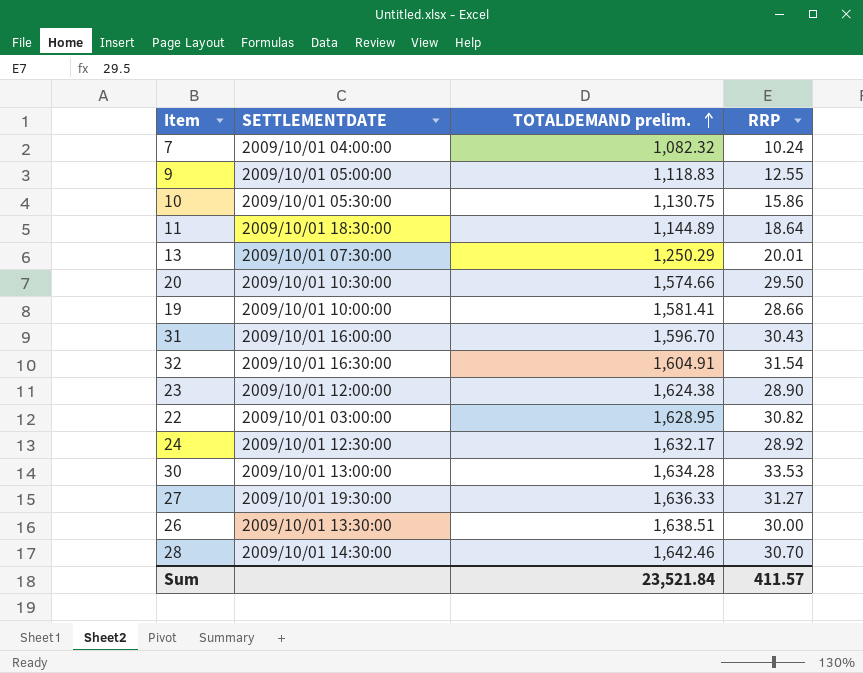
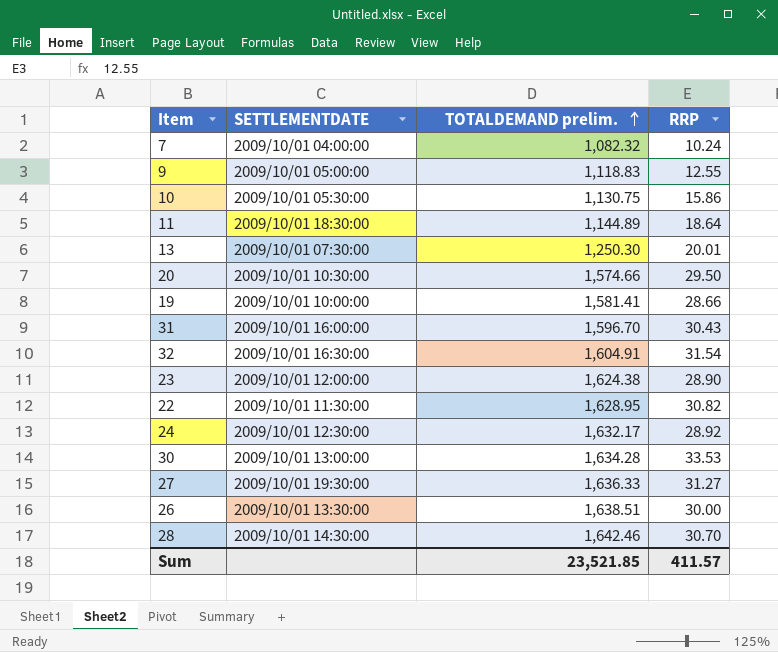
13 | TOTALDEMAND prelim.: 1,250.29 -> 1,250.30
22 | SETTLEMENTDATE: 2009/10/01 03:00:00 -> 2009/10/01 11:30:00
Sum | TOTALDEMAND prelim.: 23,521.84 -> 23,521.85

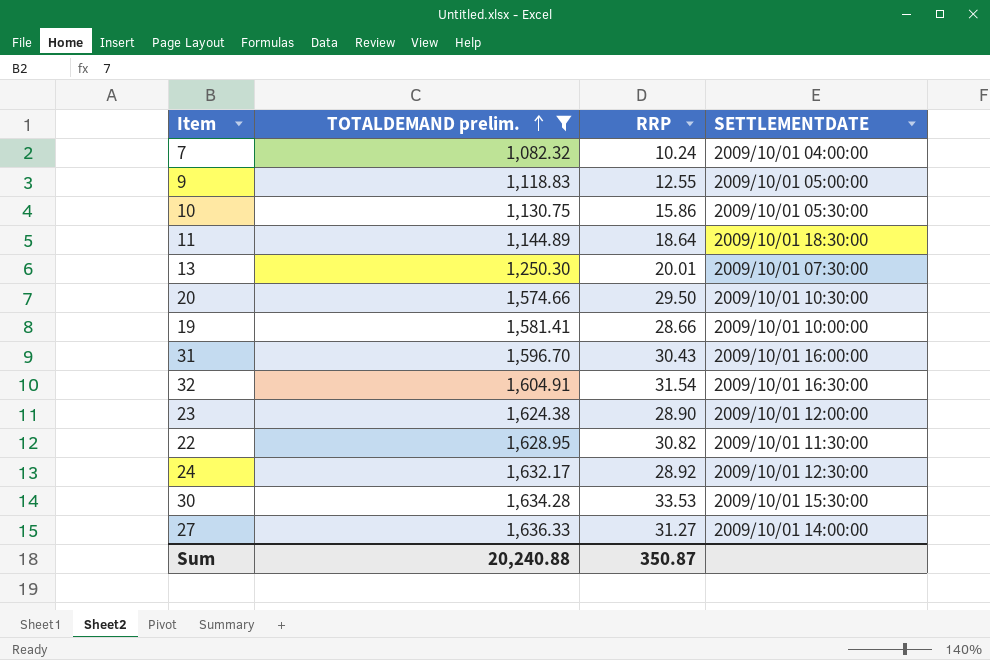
filter: none -> TOTALDEMAND prelim. <= 1,636.33
column SETTLEMENTDATE | position: 2 -> 4
30 | SETTLEMENTDATE: 2009/10/01 13:00:00 -> 2009/10/01 15:30:00
27 | SETTLEMENTDATE: 2009/10/01 19:30:00 -> 2009/10/01 14:00:00
Sum | TOTALDEMAND prelim.: 23,521.85 -> 20,240.88
Sum | RRP: 411.57 -> 350.87

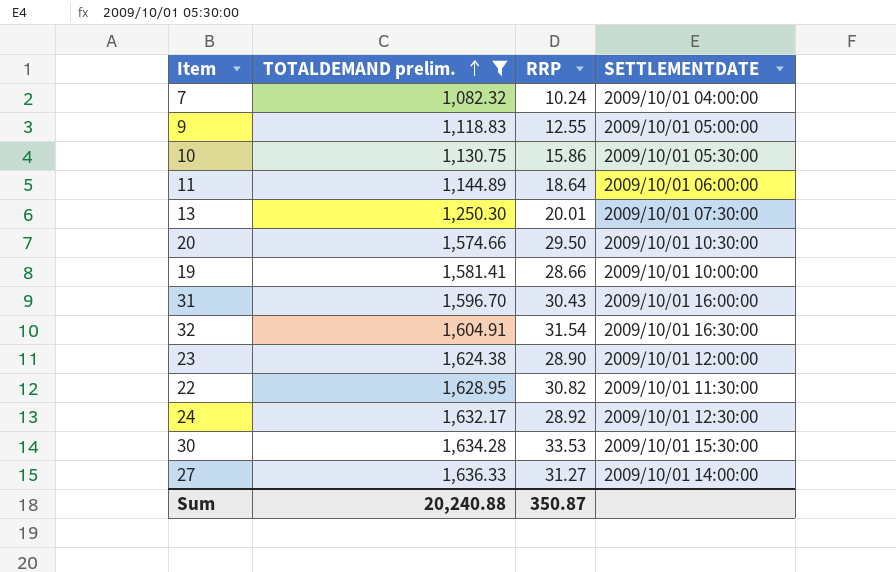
11 | SETTLEMENTDATE: 2009/10/01 18:30:00 -> 2009/10/01 06:00:00

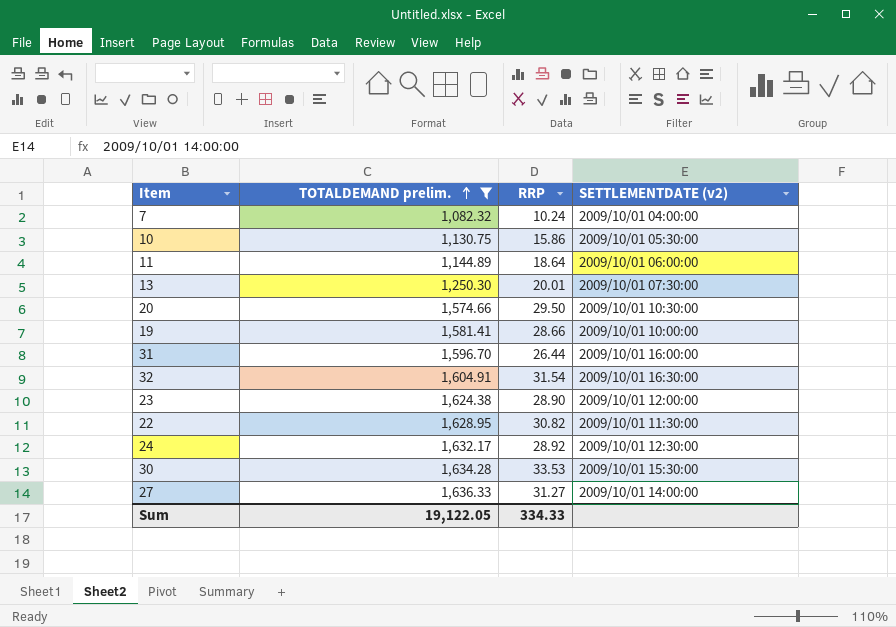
column name: SETTLEMENTDATE -> SETTLEMENTDATE (v2)
row 9: 1,118.83 | 12.55 | 2009/10/01 05:00:00 -> none
31 | RRP: 30.43 -> 26.44
Sum | TOTALDEMAND prelim.: 20,240.88 -> 19,122.05
Sum | RRP: 350.87 -> 334.33

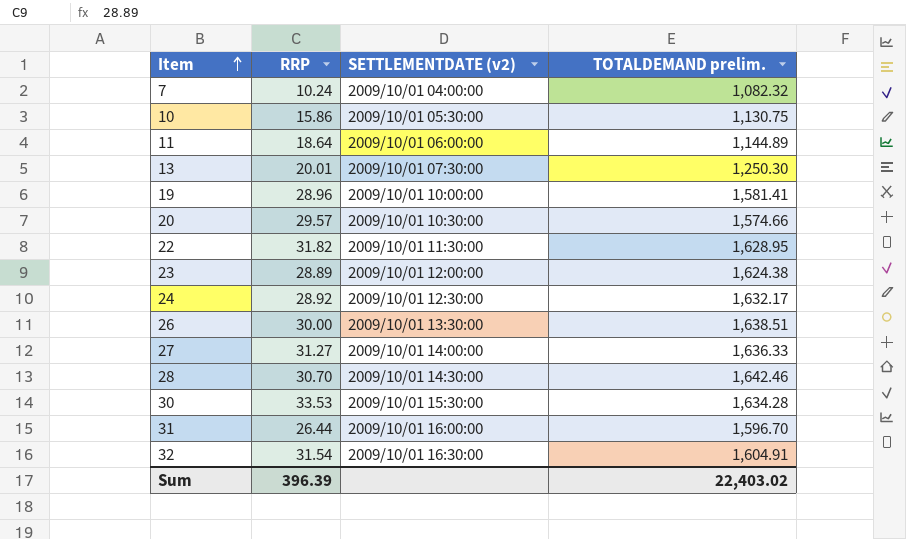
filter: TOTALDEMAND prelim. <= 1,636.33 -> none
row order: TOTALDEMAND prelim. ascending -> Item ascending
column TOTALDEMAND prelim. | position: 2 -> 4
19 | RRP: 28.66 -> 28.96
20 | RRP: 29.50 -> 29.57
22 | RRP: 30.82 -> 31.82
23 | RRP: 28.90 -> 28.89
Sum | RRP: 334.33 -> 396.39
Sum | TOTALDEMAND prelim.: 19,122.05 -> 22,403.02

